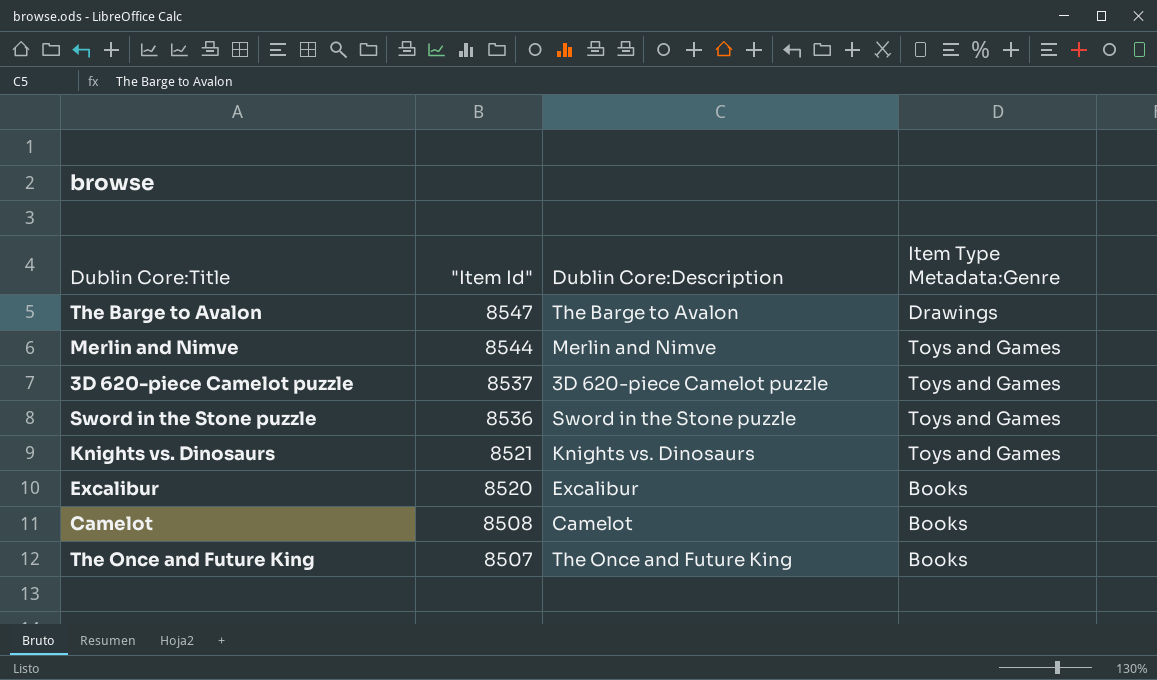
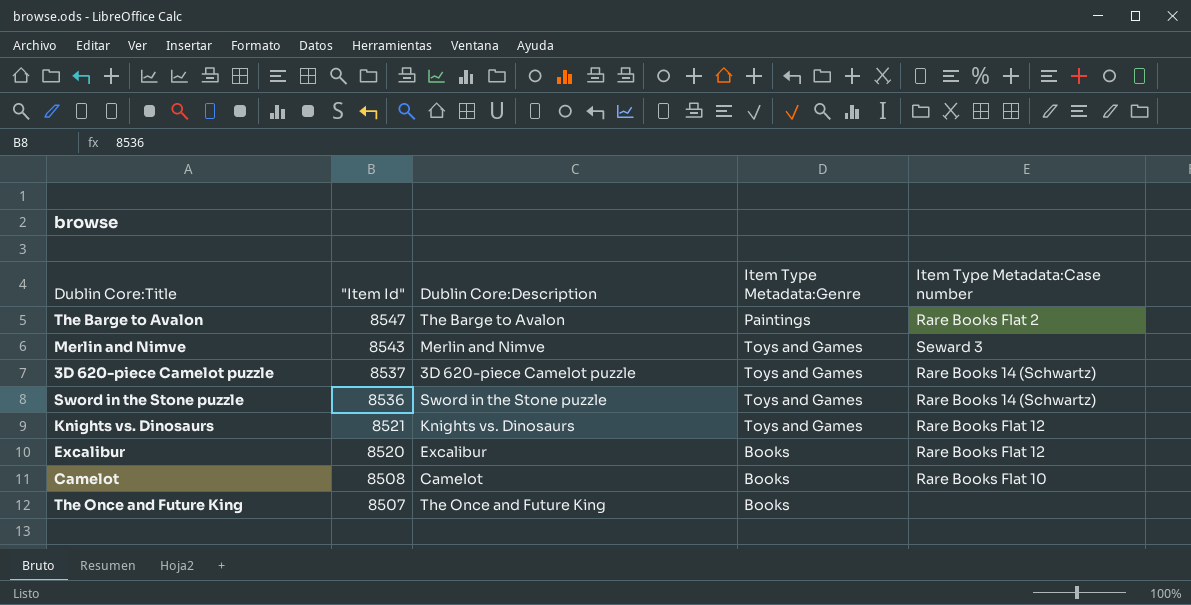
column Item Type Metadata:Case number | position: none -> 5
The Barge to Avalon | Item Type Metadata:Genre: Drawings -> Paintings
Merlin and Nimve | "Item Id": 8544 -> 8543

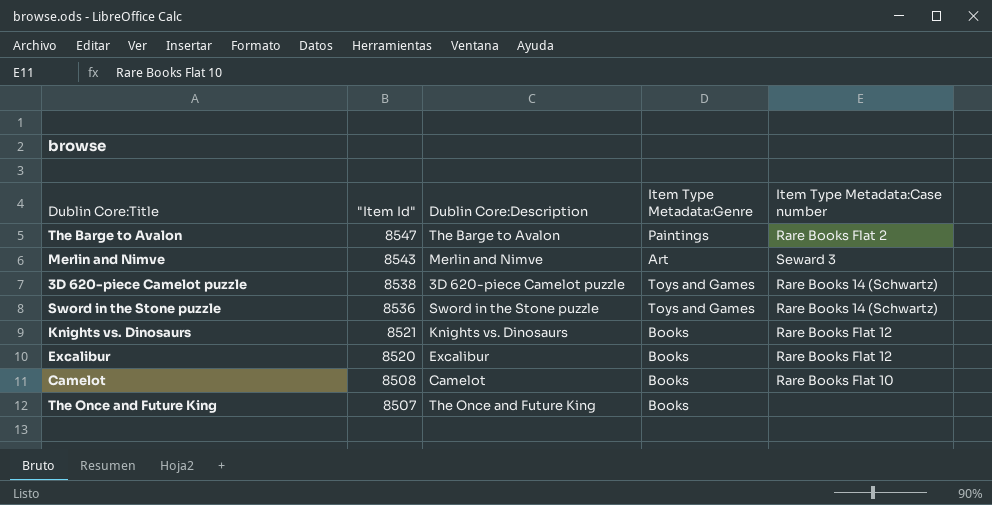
Merlin and Nimve | Item Type Metadata:Genre: Toys and Games -> Art
3D 620-piece Camelot puzzle | "Item Id": 8537 -> 8538
Knights vs. Dinosaurs | Item Type Metadata:Genre: Toys and Games -> Books

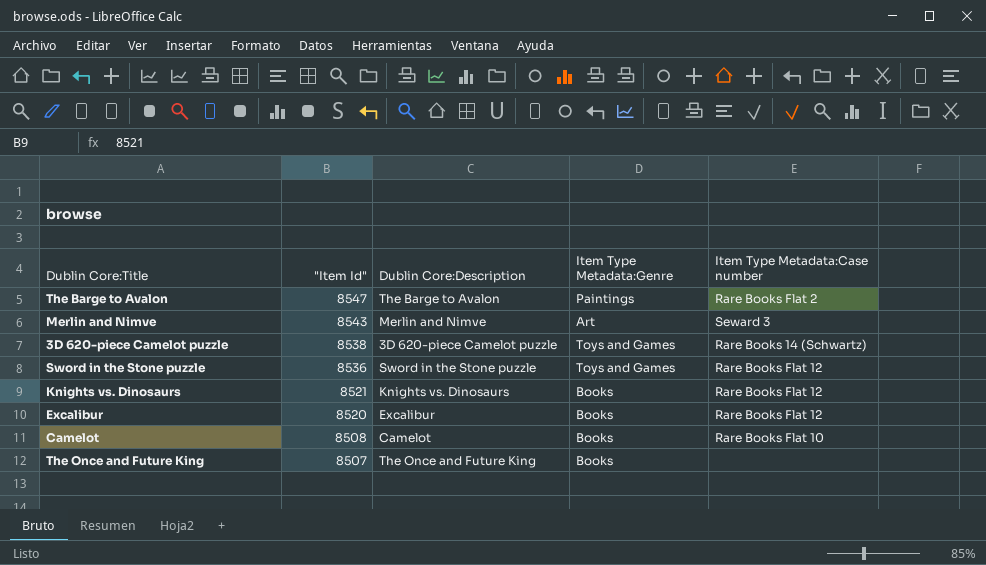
Sword in the Stone puzzle | Item Type Metadata:Case number: Rare Books 14 (Schwartz) -> Rare Books Flat 12

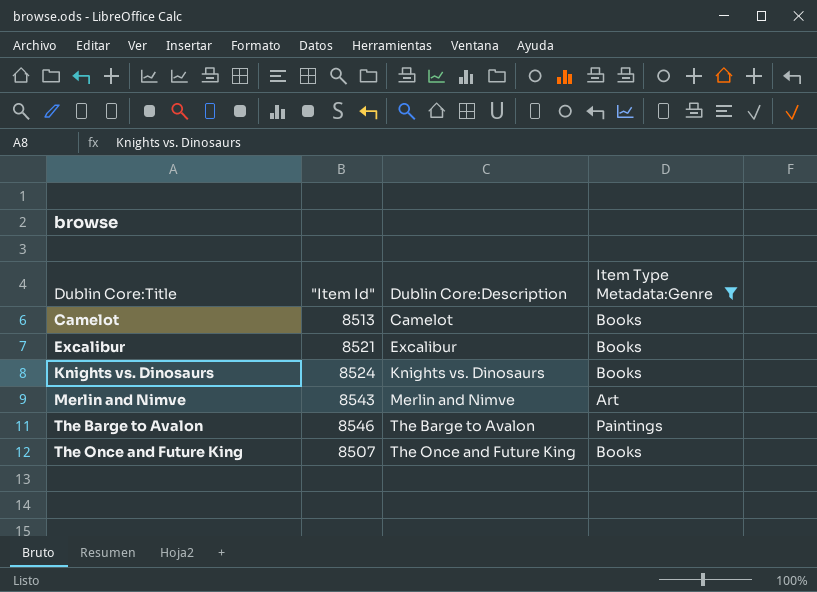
filter: none -> Item Type Metadata:Genre != Toys and Games
row order: "Item Id" descending -> Dublin Core:Title ascending
column Item Type Metadata:Case number | position: 5 -> none
Camelot | "Item Id": 8508 -> 8513
Excalibur | "Item Id": 8520 -> 8521
Knights vs. Dinosaurs | "Item Id": 8521 -> 8524
The Barge to Avalon | "Item Id": 8547 -> 8546

